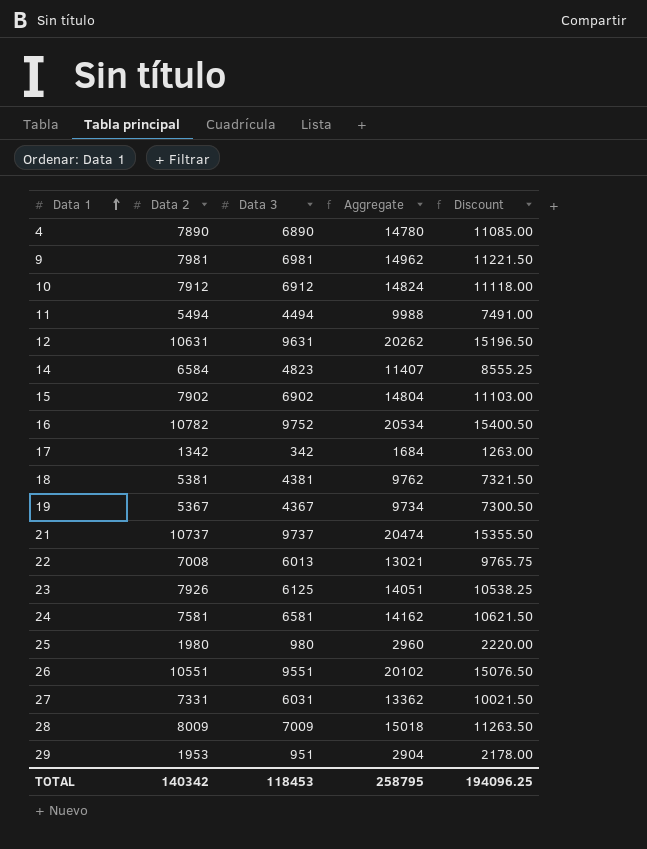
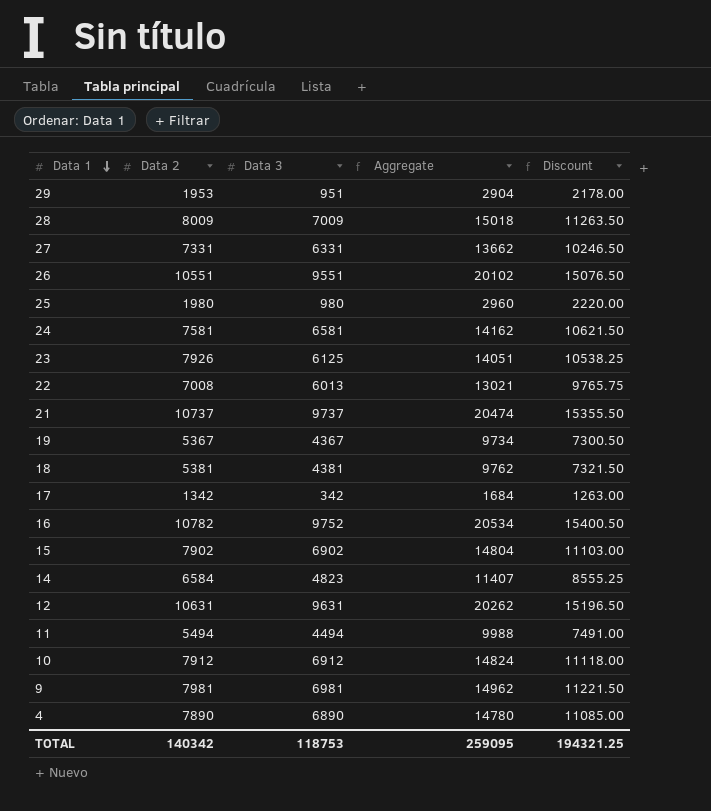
row order: Data 1 ascending -> Data 1 descending
27 | Data 3: 6031 -> 6331
27 | Aggregate: 13362 -> 13662
27 | Discount: 10021.50 -> 10246.50
TOTAL | Data 3: 118453 -> 118753
TOTAL | Aggregate: 258795 -> 259095
TOTAL | Discount: 194096.25 -> 194321.25

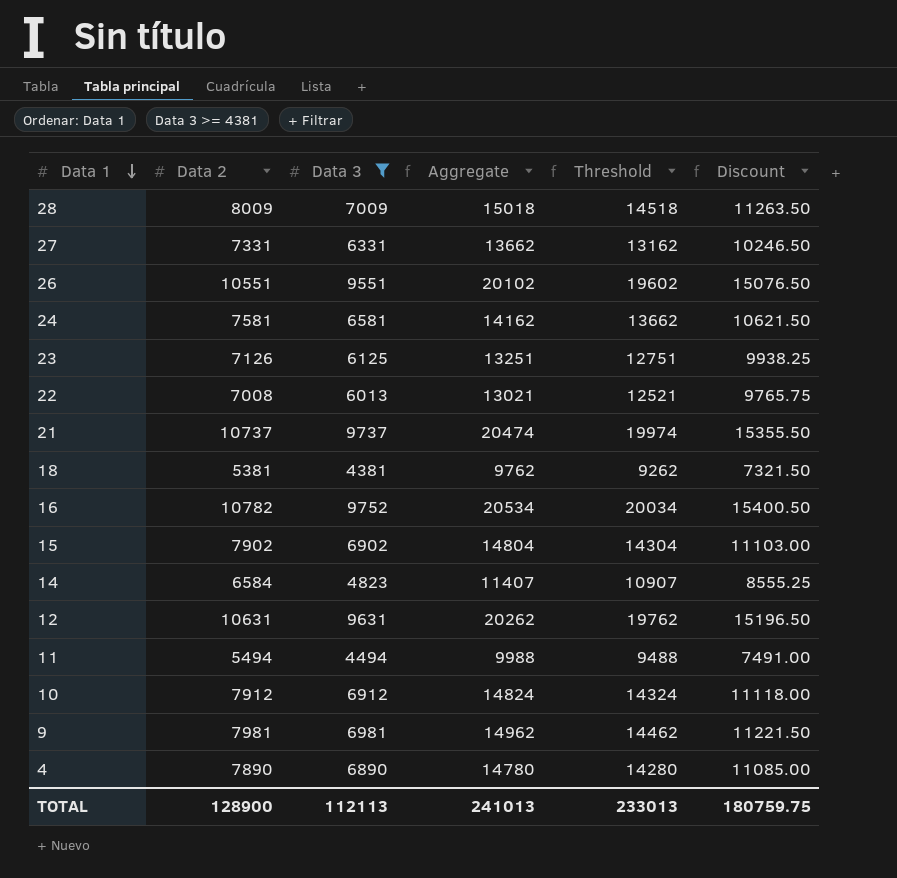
filter: none -> Data 3 >= 4381
column Threshold | formula: none -> [Aggregate] - 500
23 | Data 2: 7926 -> 7126
23 | Aggregate: 14051 -> 13251
23 | Discount: 10538.25 -> 9938.25
TOTAL | Data 2: 140342 -> 128900
TOTAL | Data 3: 118753 -> 112113
TOTAL | Aggregate: 259095 -> 241013
TOTAL | Discount: 194321.25 -> 180759.75

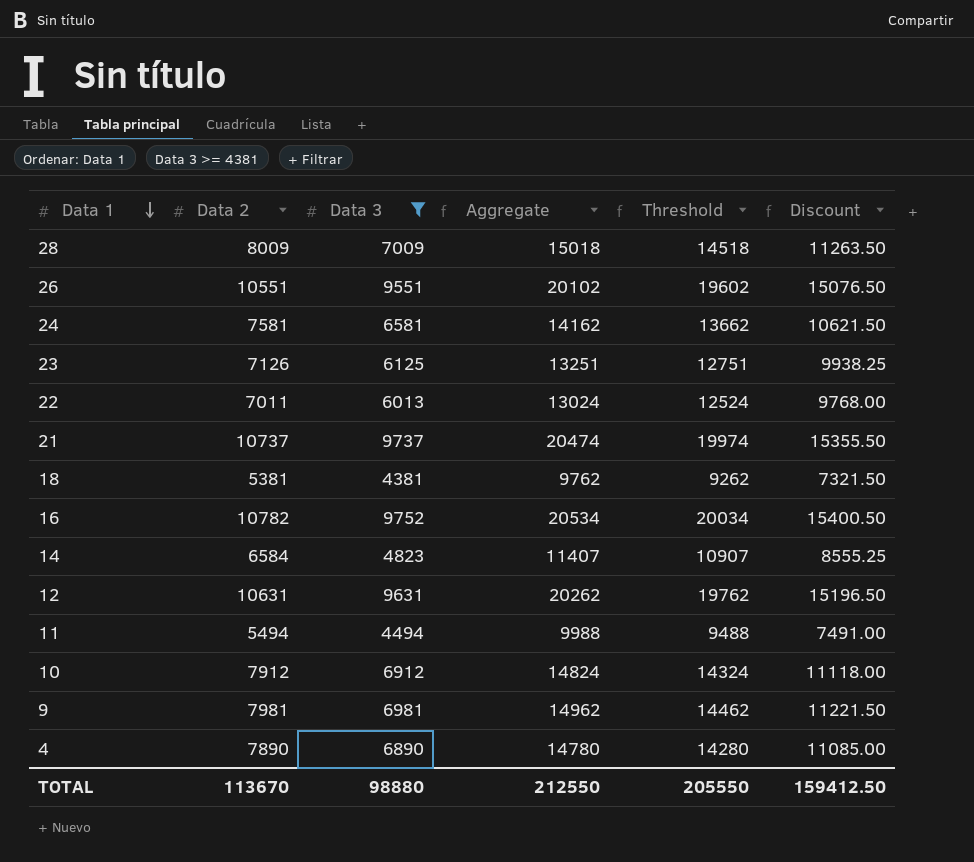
row 27: 7331 | 6331 | 13662 | 13162 | 10246.50 -> none
row 15: 7902 | 6902 | 14804 | 14304 | 11103.00 -> none
22 | Data 2: 7008 -> 7011
22 | Aggregate: 13021 -> 13024
22 | Threshold: 12521 -> 12524
22 | Discount: 9765.75 -> 9768.00
TOTAL | Data 2: 128900 -> 113670
TOTAL | Data 3: 112113 -> 98880
TOTAL | Aggregate: 241013 -> 212550
TOTAL | Threshold: 233013 -> 205550
TOTAL | Discount: 180759.75 -> 159412.50

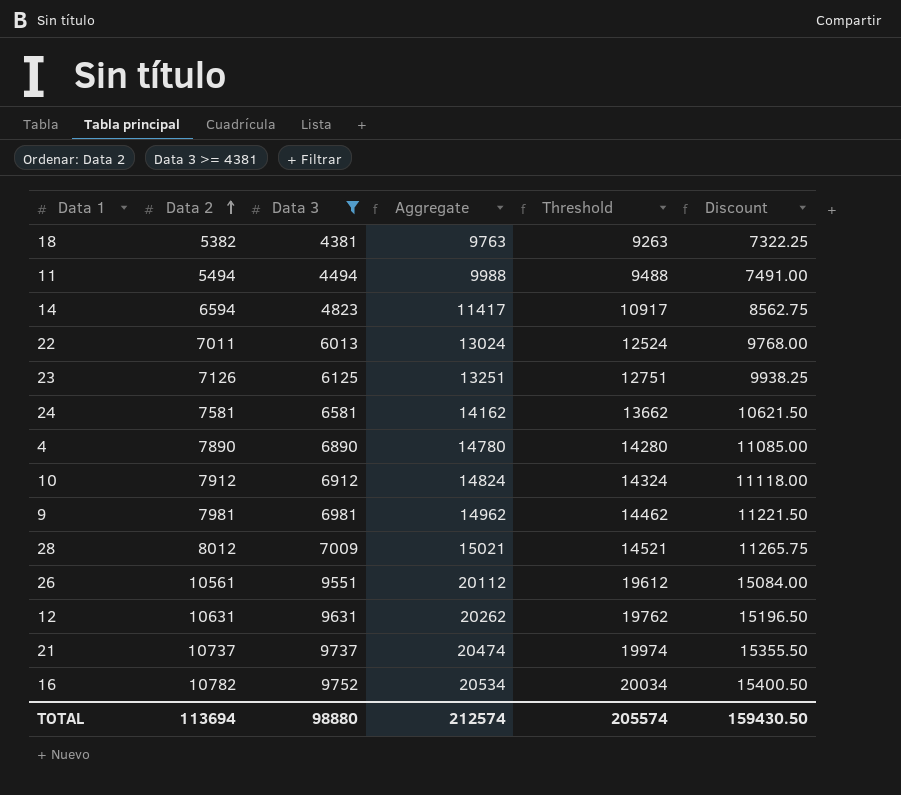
row order: Data 1 descending -> Data 2 ascending
18 | Data 2: 5381 -> 5382
18 | Aggregate: 9762 -> 9763
18 | Threshold: 9262 -> 9263
18 | Discount: 7321.50 -> 7322.25
14 | Data 2: 6584 -> 6594
14 | Aggregate: 11407 -> 11417
14 | Threshold: 10907 -> 10917
14 | Discount: 8555.25 -> 8562.75
28 | Data 2: 8009 -> 8012
28 | Aggregate: 15018 -> 15021
28 | Threshold: 14518 -> 14521
28 | Discount: 11263.50 -> 11265.75
26 | Data 2: 10551 -> 10561
26 | Aggregate: 20102 -> 20112
26 | Threshold: 19602 -> 19612
26 | Discount: 15076.50 -> 15084.00
TOTAL | Data 2: 113670 -> 113694
TOTAL | Aggregate: 212550 -> 212574
TOTAL | Threshold: 205550 -> 205574
TOTAL | Discount: 159412.50 -> 159430.50

